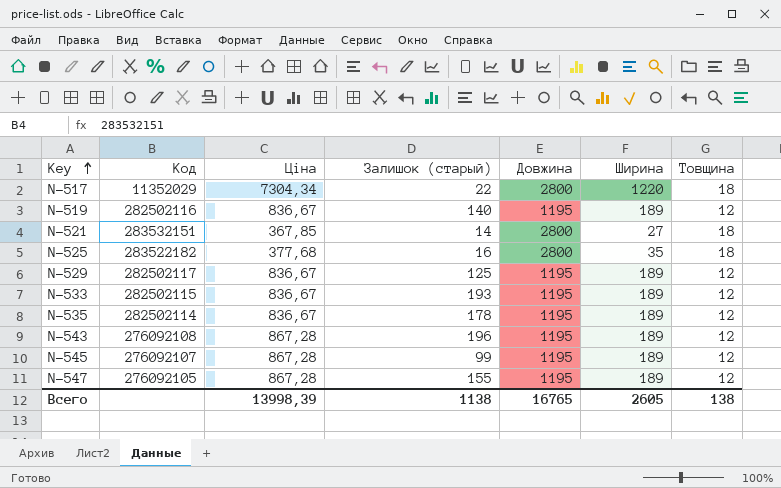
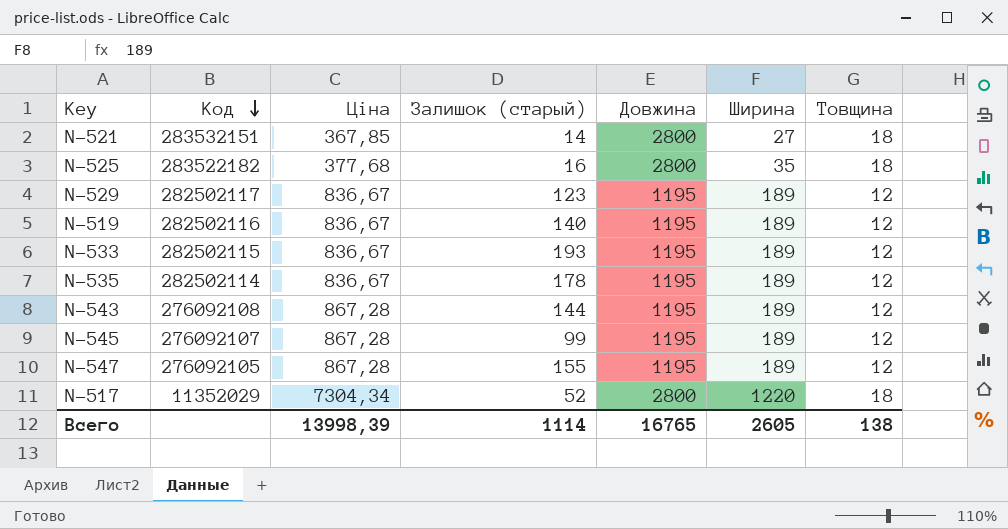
row order: Key ascending -> Код descending
N-529 | Залишок (старый): 125 -> 123
N-543 | Залишок (старый): 196 -> 144
N-517 | Залишок (старый): 22 -> 52
Всего | Залишок (старый): 1138 -> 1114

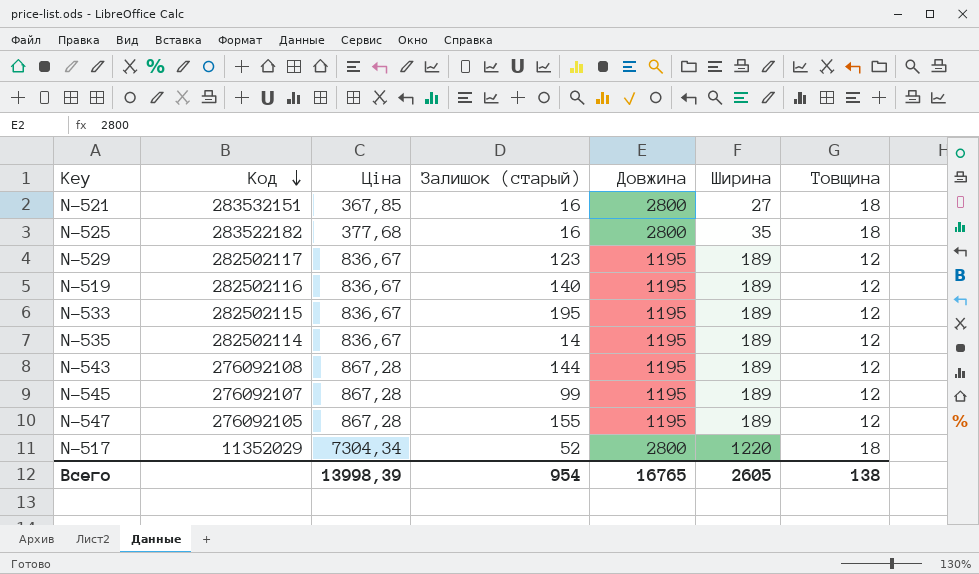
N-521 | Залишок (старый): 14 -> 16
N-533 | Залишок (старый): 193 -> 195
N-535 | Залишок (старый): 178 -> 14
Всего | Залишок (старый): 1114 -> 954

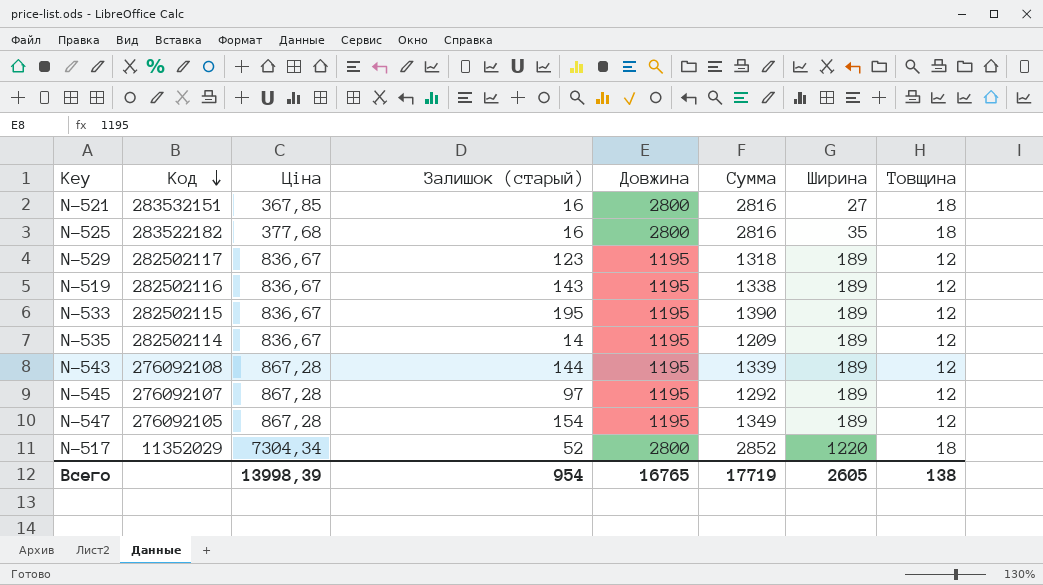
column Сумма | formula: none -> [Залишок (старый)] + [Довжина]
N-519 | Залишок (старый): 140 -> 143
N-545 | Залишок (старый): 99 -> 97
N-547 | Залишок (старый): 155 -> 154

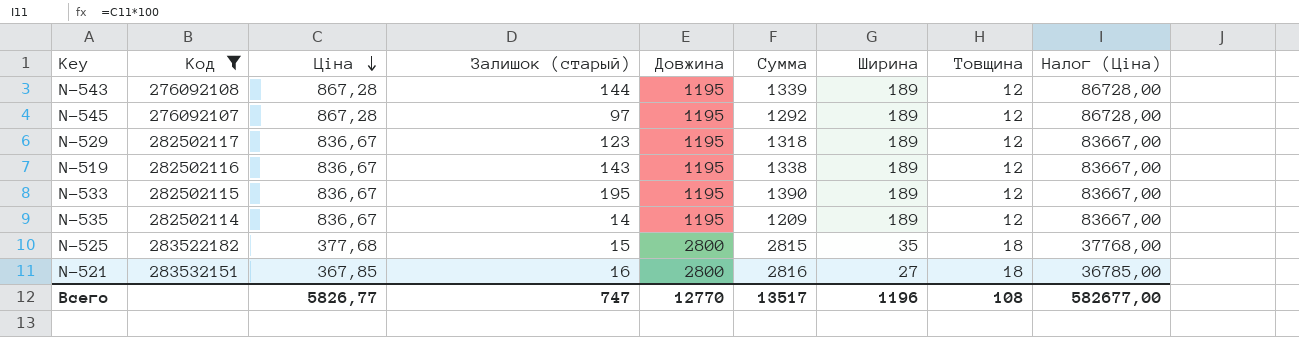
filter: none -> Код >= 276092107
row order: Код descending -> Ціна descending
column Налог (Ціна) | formula: none -> [Ціна] * 100
N-525 | Залишок (старый): 16 -> 15
N-525 | Сумма: 2816 -> 2815
Всего | Ціна: 13998,39 -> 5826,77
Всего | Залишок (старый): 954 -> 747
Всего | Довжина: 16765 -> 12770
Всего | Сумма: 17719 -> 13517
Всего | Ширина: 2605 -> 1196
Всего | Товщина: 138 -> 108

